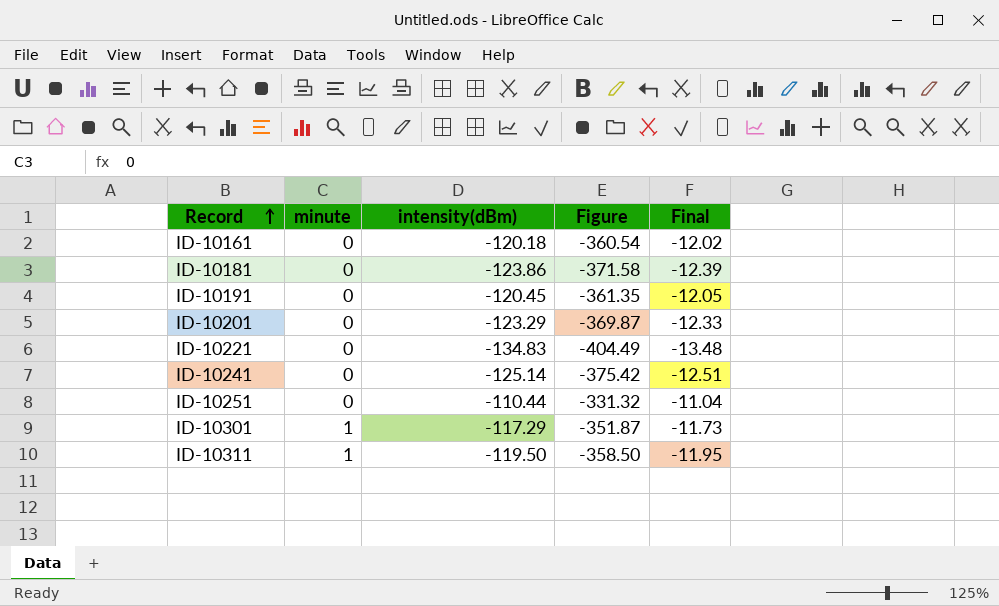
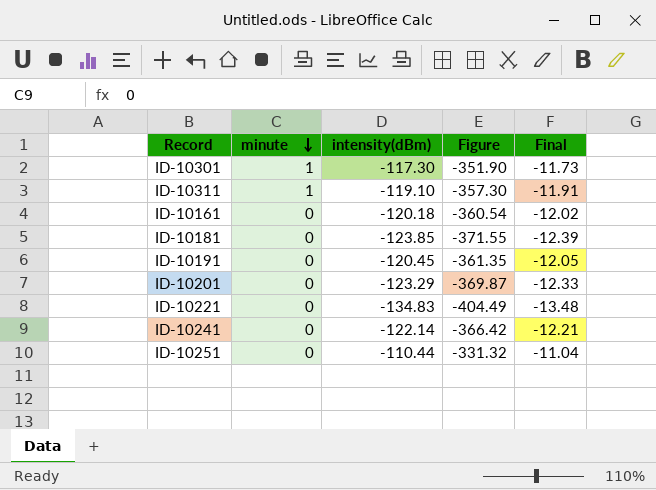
row order: Record ascending -> minute descending
ID-10301 | intensity(dBm): -117.29 -> -117.30
ID-10301 | Figure: -351.87 -> -351.90
ID-10311 | intensity(dBm): -119.50 -> -119.10
ID-10311 | Figure: -358.50 -> -357.30
ID-10311 | Final: -11.95 -> -11.91
ID-10181 | intensity(dBm): -123.86 -> -123.85
ID-10181 | Figure: -371.58 -> -371.55
ID-10241 | intensity(dBm): -125.14 -> -122.14
ID-10241 | Figure: -375.42 -> -366.42
ID-10241 | Final: -12.51 -> -12.21

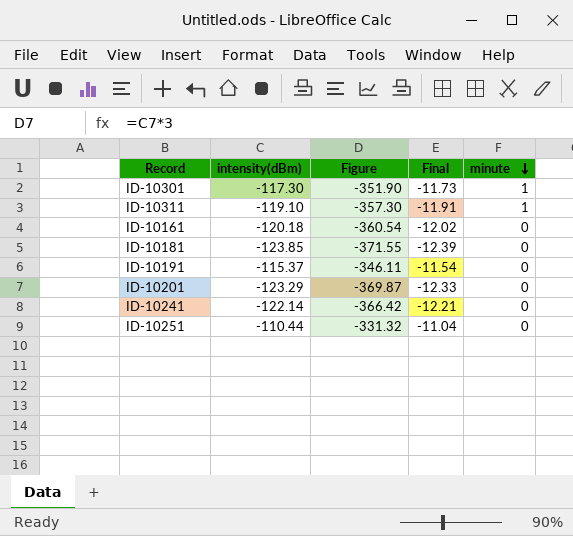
column minute | position: 2 -> 5
row ID-10221: 0 | -134.83 | -404.49 | -13.48 -> none
ID-10191 | intensity(dBm): -120.45 -> -115.37
ID-10191 | Figure: -361.35 -> -346.11
ID-10191 | Final: -12.05 -> -11.54

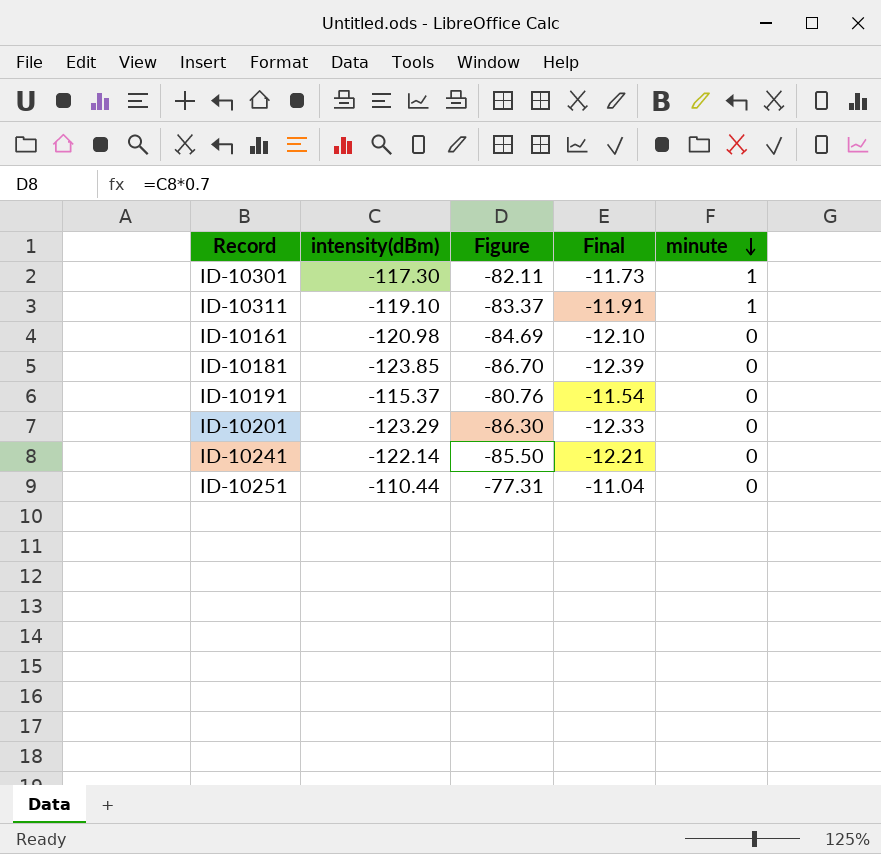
column Figure | formula: [intensity(dBm)] * 3 -> [intensity(dBm)] * 0.7
ID-10161 | intensity(dBm): -120.18 -> -120.98
ID-10161 | Final: -12.02 -> -12.10

